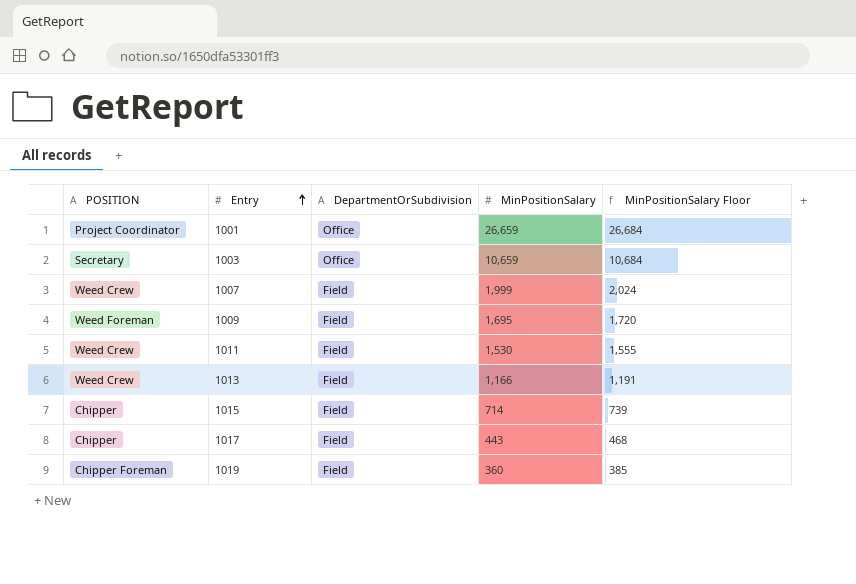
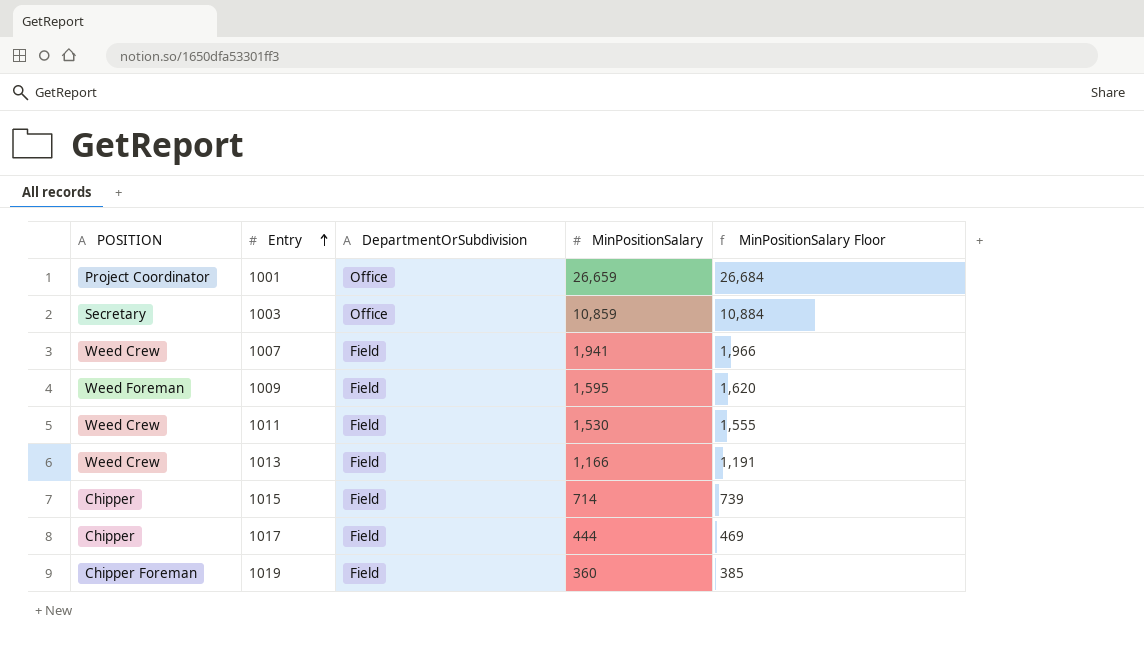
1003 | MinPositionSalary: 10,659 -> 10,859
1003 | MinPositionSalary Floor: 10,684 -> 10,884
1007 | MinPositionSalary: 1,999 -> 1,941
1007 | MinPositionSalary Floor: 2,024 -> 1,966
1009 | MinPositionSalary: 1,695 -> 1,595
1009 | MinPositionSalary Floor: 1,720 -> 1,620
1017 | MinPositionSalary: 443 -> 444
1017 | MinPositionSalary Floor: 468 -> 469

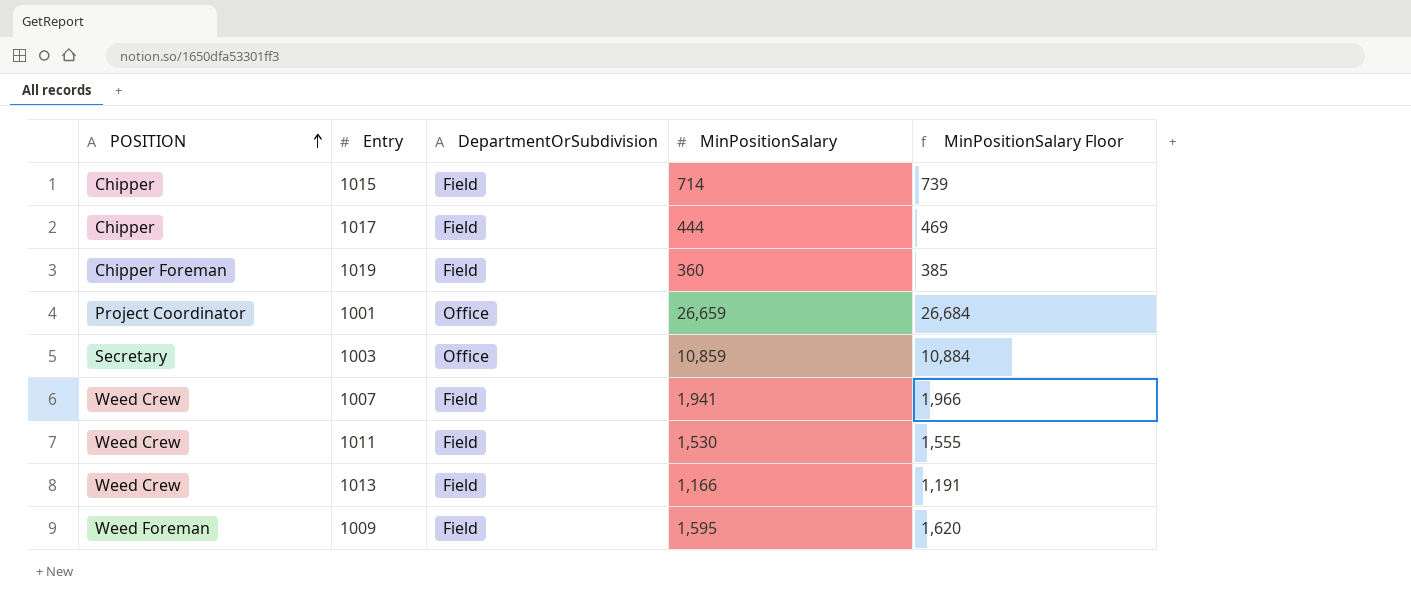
row order: Entry ascending -> POSITION ascending

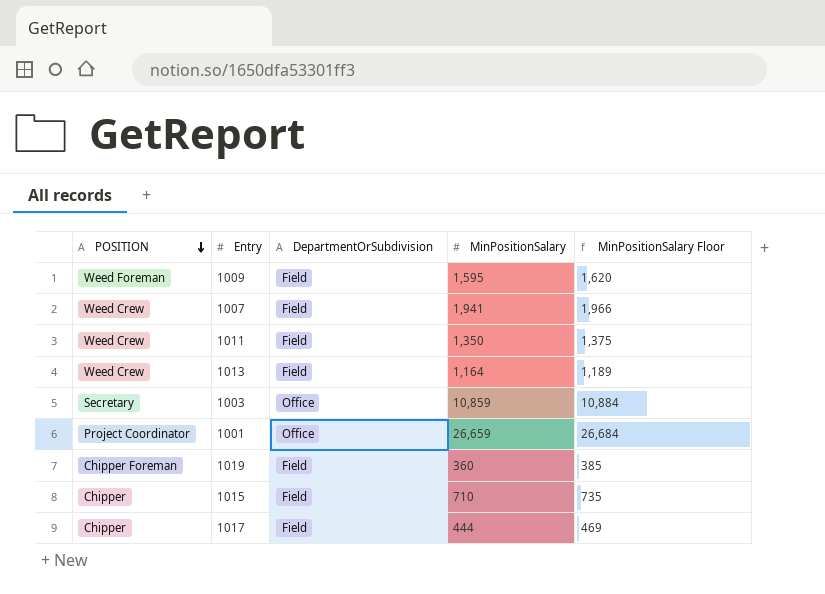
row order: POSITION ascending -> POSITION descending
1011 | MinPositionSalary: 1,530 -> 1,350
1011 | MinPositionSalary Floor: 1,555 -> 1,375
1013 | MinPositionSalary: 1,166 -> 1,164
1013 | MinPositionSalary Floor: 1,191 -> 1,189
1015 | MinPositionSalary: 714 -> 710
1015 | MinPositionSalary Floor: 739 -> 735

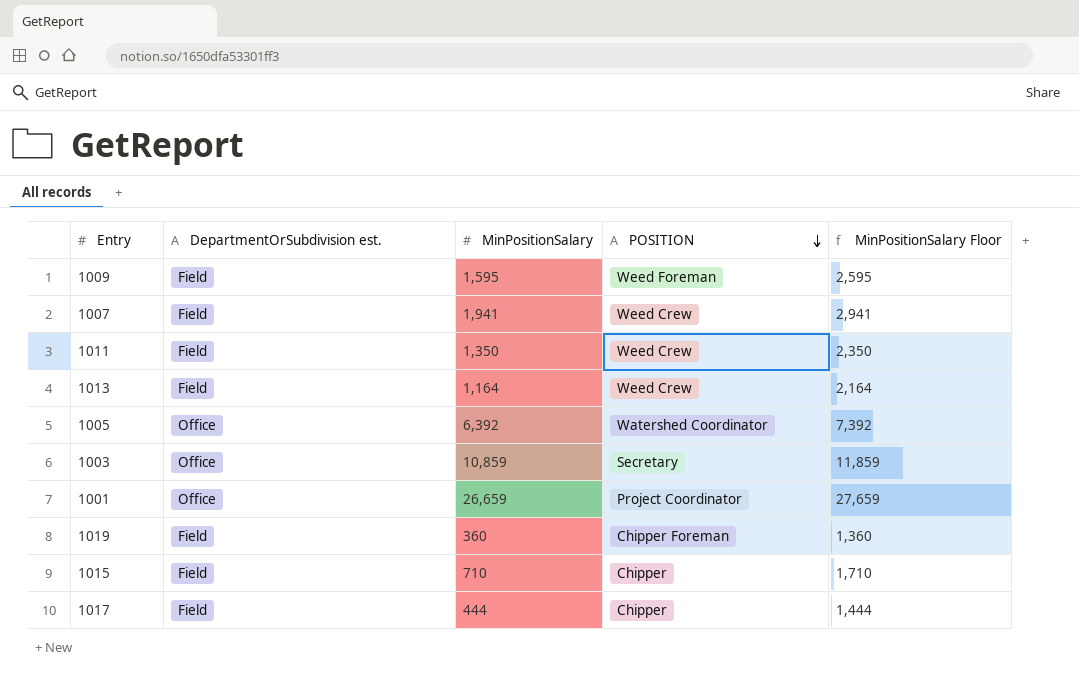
column name: DepartmentOrSubdivision -> DepartmentOrSubdivision est.
column POSITION | position: 1 -> 4
column MinPositionSalary Floor | formula: [MinPositionSalary] + 25 -> [MinPositionSalary] + 1000
row 1005: none -> Office | 6,392 | Watershed Coordinator | 7,392

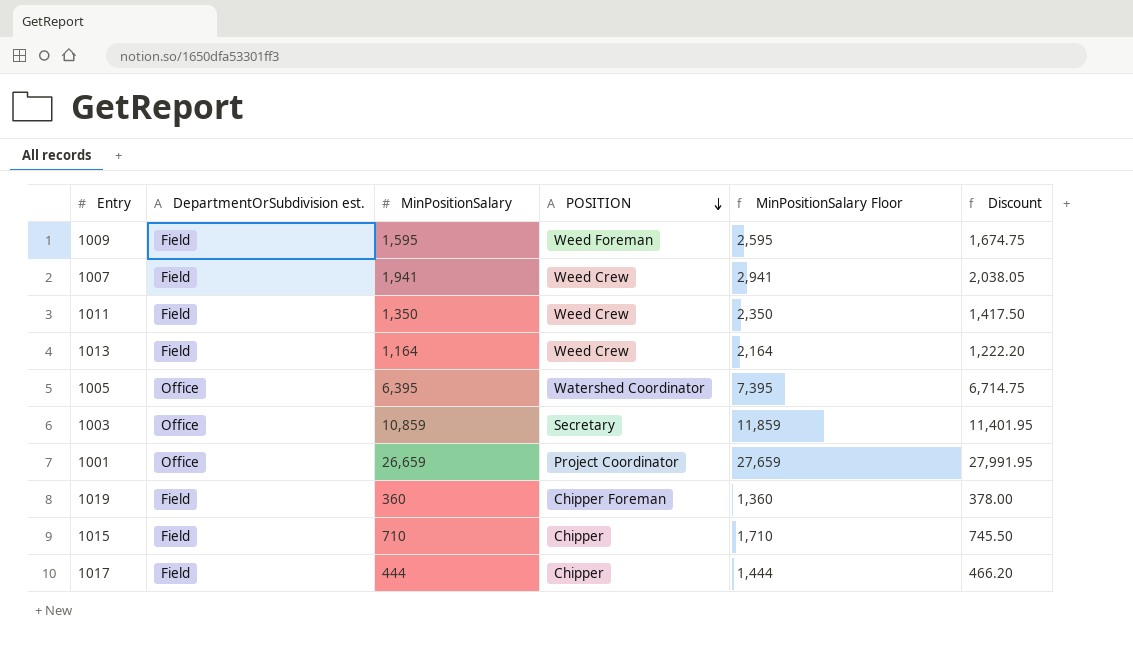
column Discount | formula: none -> [MinPositionSalary] * 1.05
1005 | MinPositionSalary: 6,392 -> 6,395
1005 | MinPositionSalary Floor: 7,392 -> 7,395

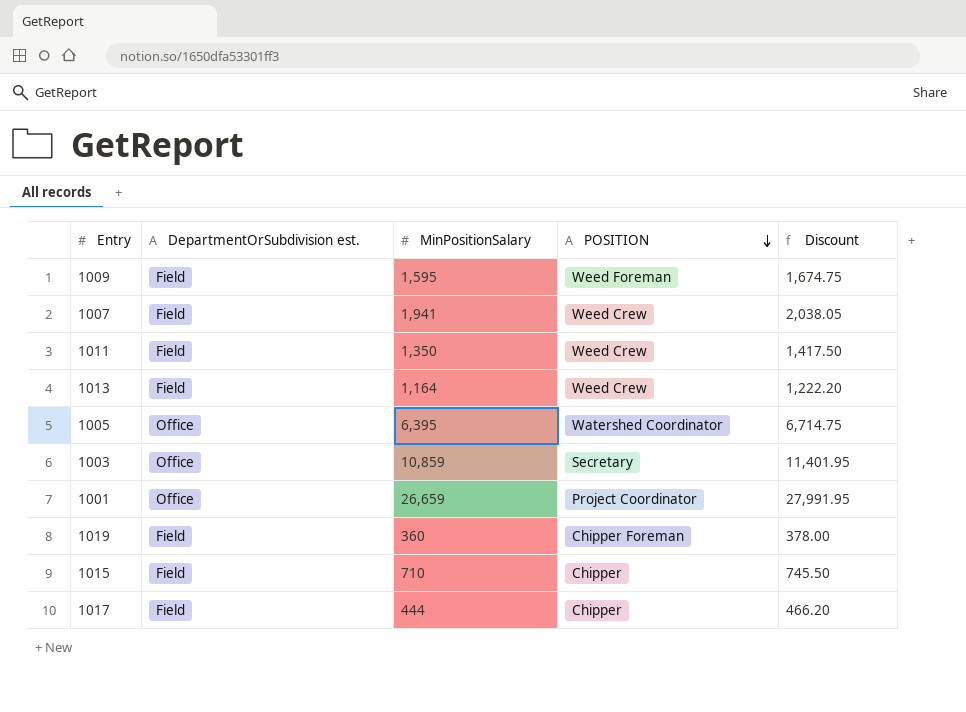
column MinPositionSalary Floor | formula: [MinPositionSalary] + 1000 -> none

